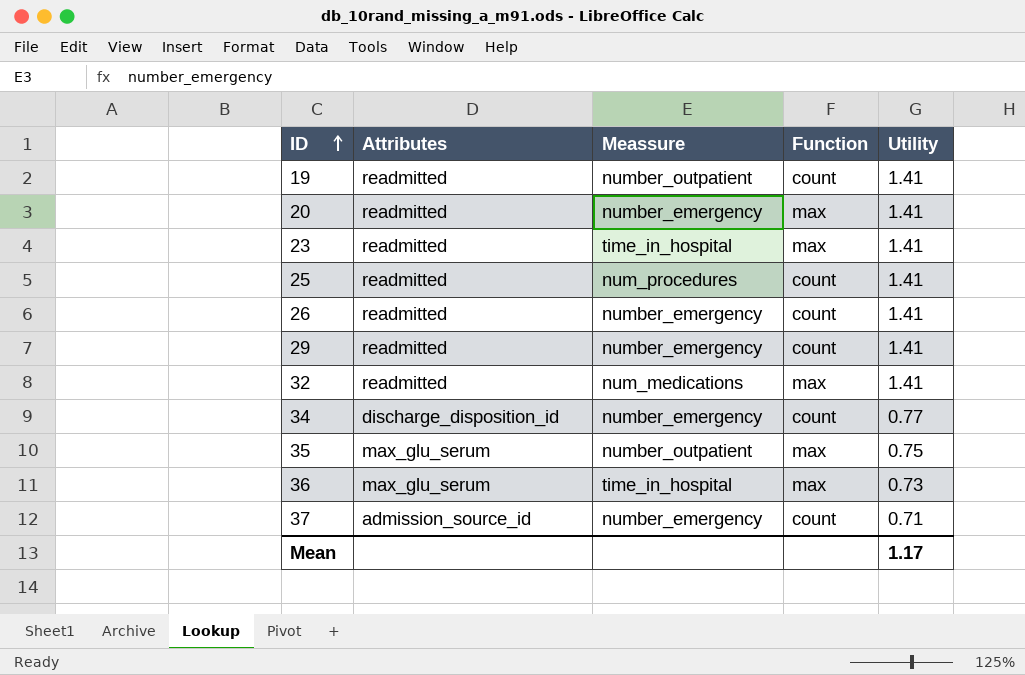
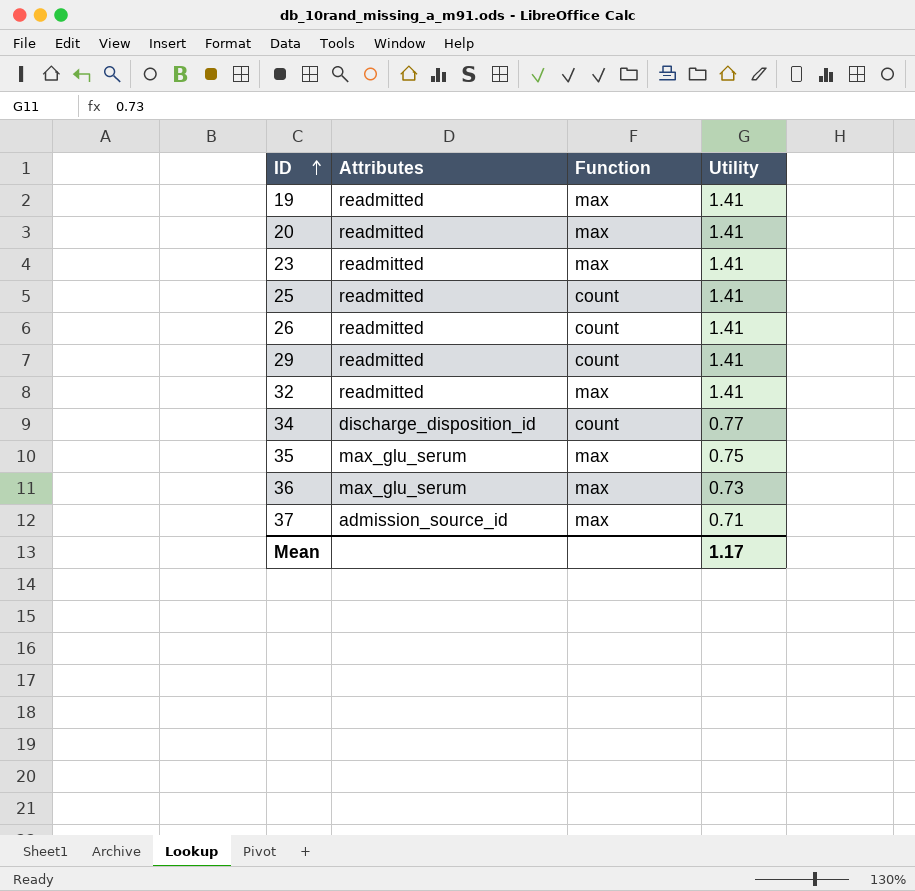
column Meassure | position: 3 -> none
19 | Function: count -> max
37 | Function: count -> max

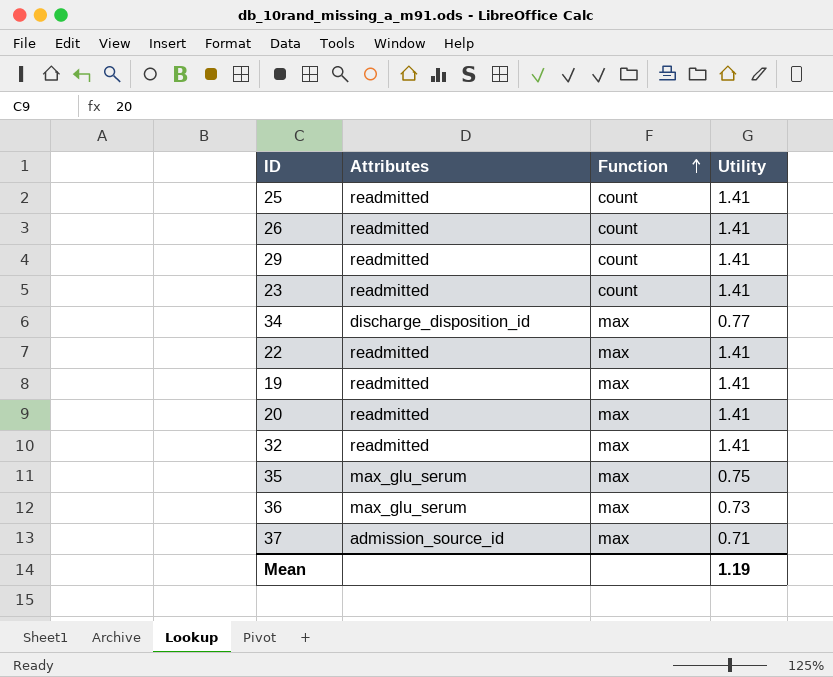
row order: ID ascending -> Function ascending
23 | Function: max -> count
34 | Function: count -> max
row 22: none -> readmitted | max | 1.41
Mean | Utility: 1.17 -> 1.19

